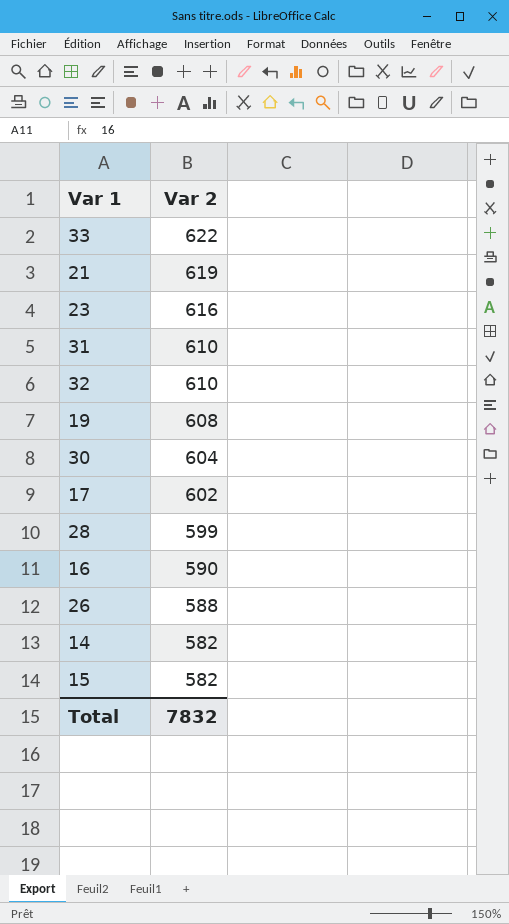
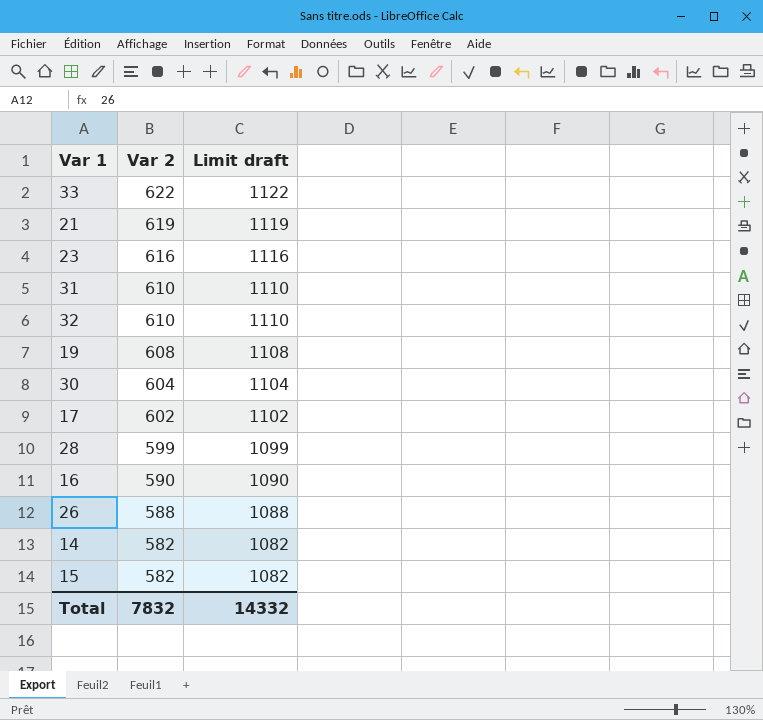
column Limit draft | formula: none -> [Var 2] + 500

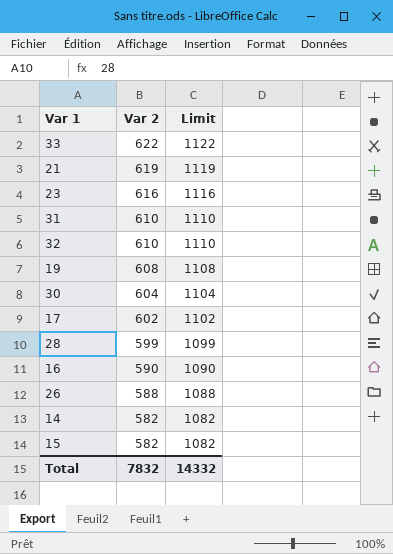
column name: Limit draft -> Limit

